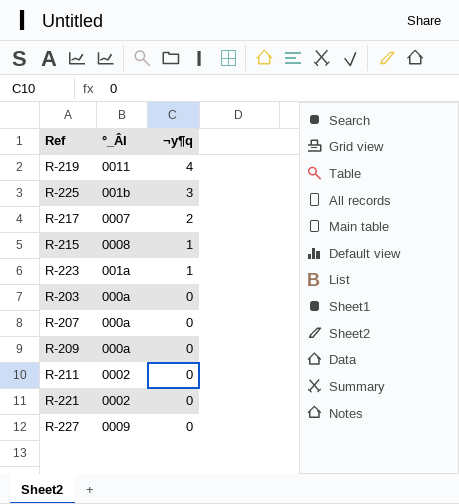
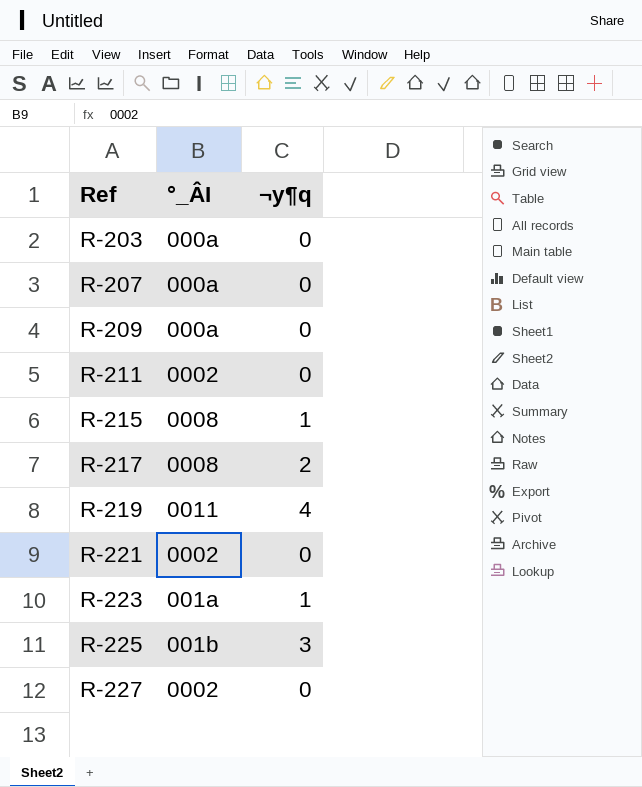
row order: ¬y¶q descending -> Ref ascending
R-217 | °_ÂI: 0007 -> 0008
R-227 | °_ÂI: 0009 -> 0002

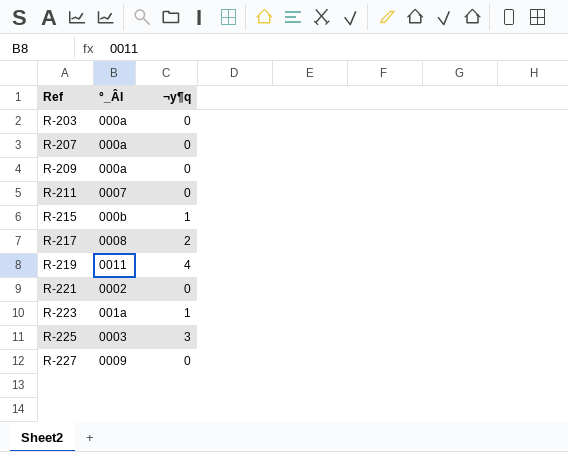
R-211 | °_ÂI: 0002 -> 0007
R-215 | °_ÂI: 0008 -> 000b
R-225 | °_ÂI: 001b -> 0003
R-227 | °_ÂI: 0002 -> 0009

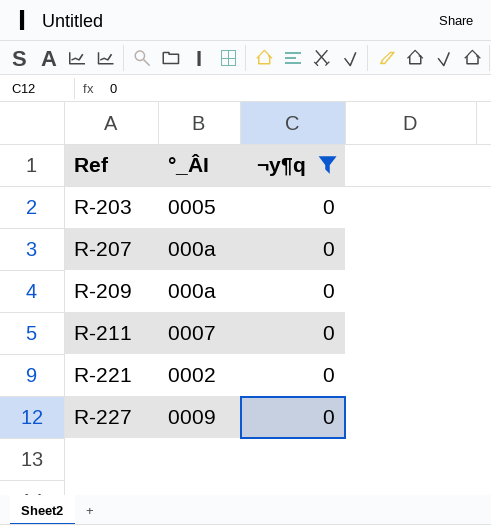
filter: none -> ¬y¶q = 0
R-203 | °_ÂI: 000a -> 0005

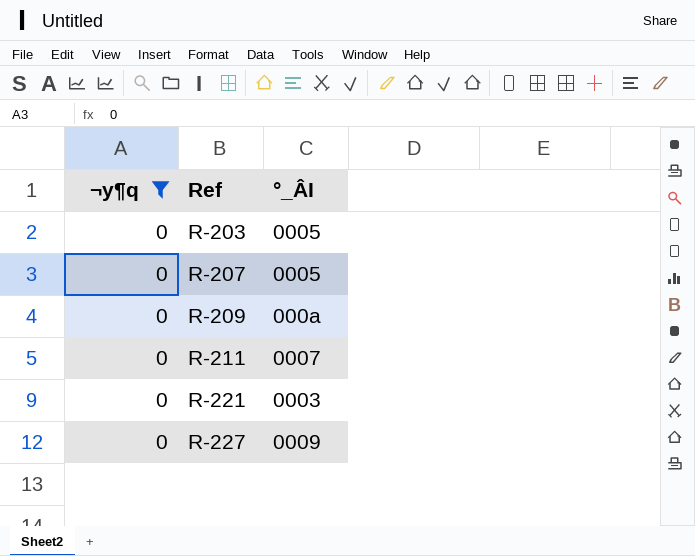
column ¬y¶q | position: 3 -> 1
R-207 | °_ÂI: 000a -> 0005
R-221 | °_ÂI: 0002 -> 0003

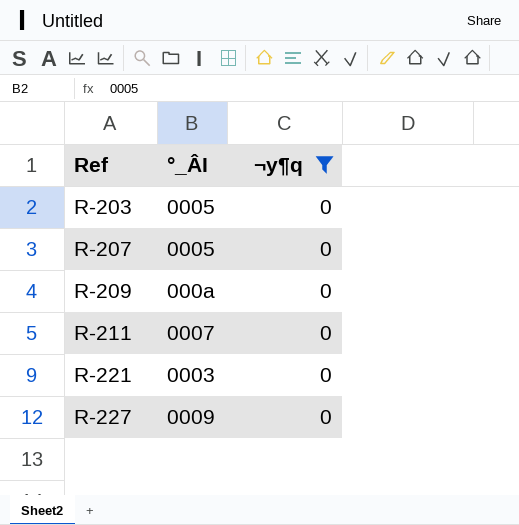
column ¬y¶q | position: 1 -> 3

